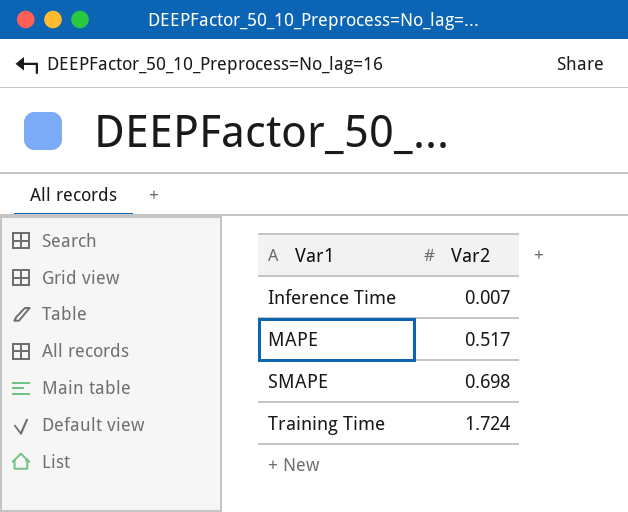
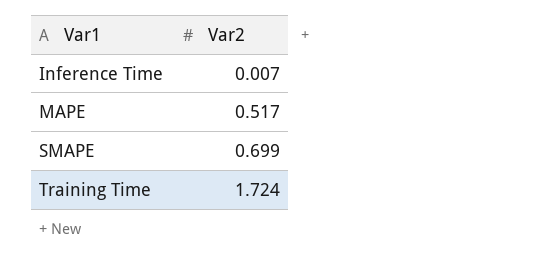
SMAPE | Var2: 0.698 -> 0.699

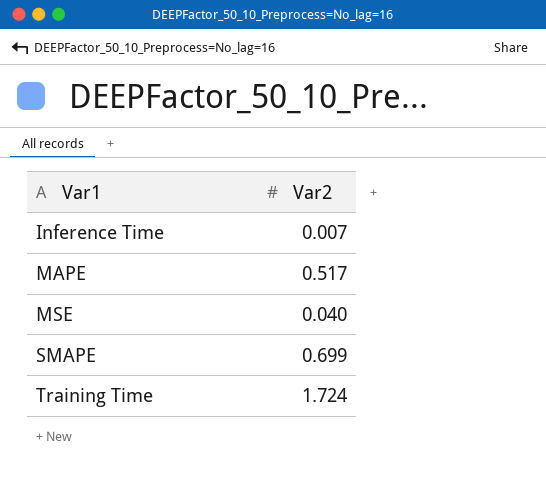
row MSE: none -> 0.040

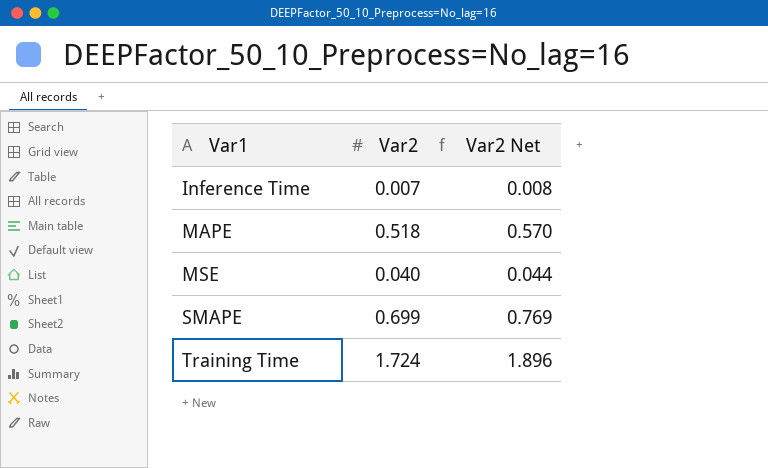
column Var2 Net | formula: none -> [Var2] * 1.1
MAPE | Var2: 0.517 -> 0.518

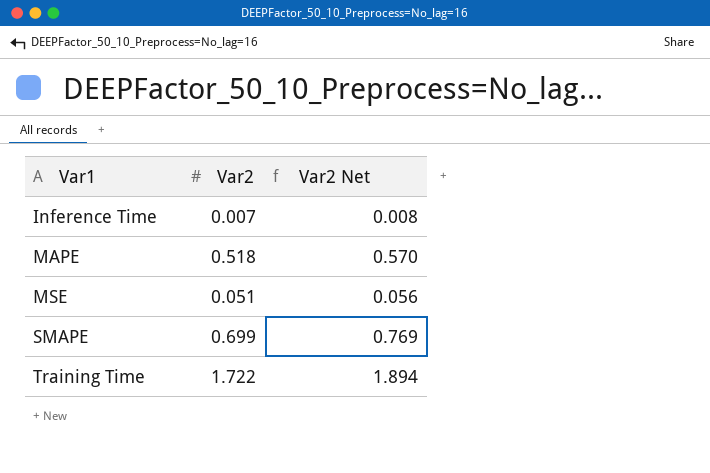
MSE | Var2: 0.040 -> 0.051
MSE | Var2 Net: 0.044 -> 0.056
Training Time | Var2: 1.724 -> 1.722
Training Time | Var2 Net: 1.896 -> 1.894

